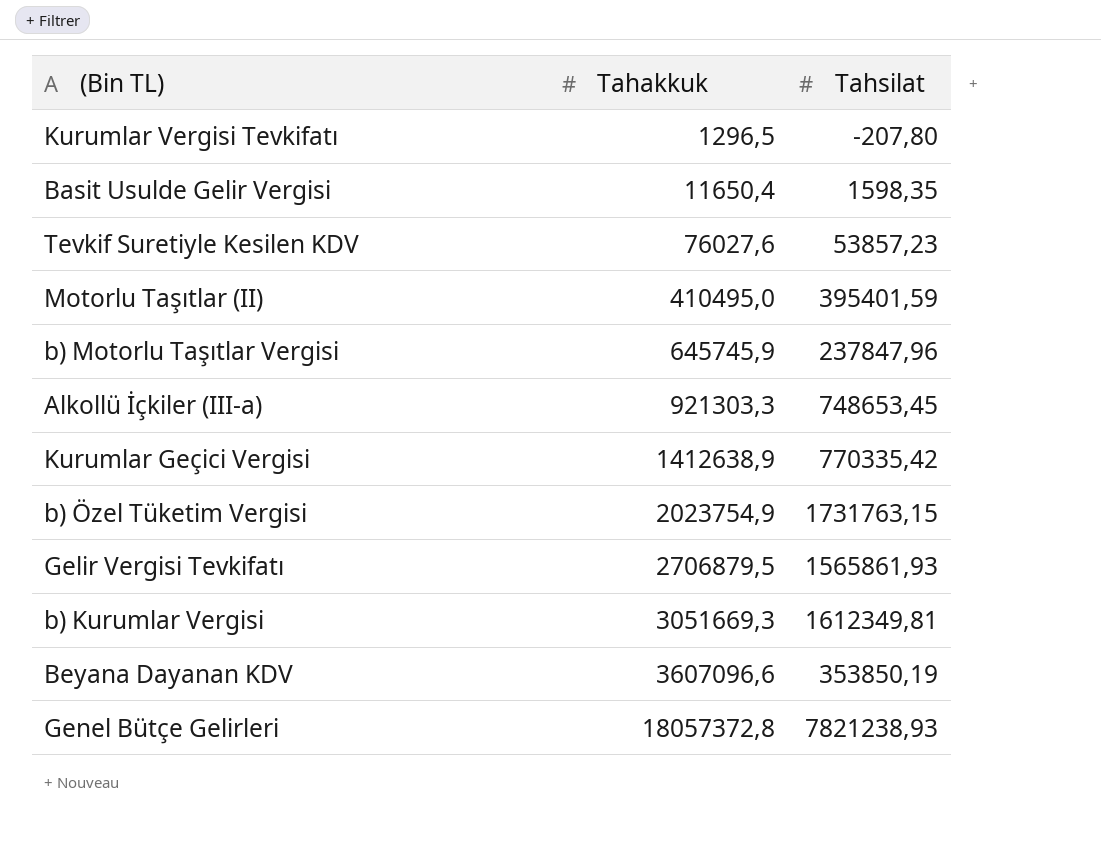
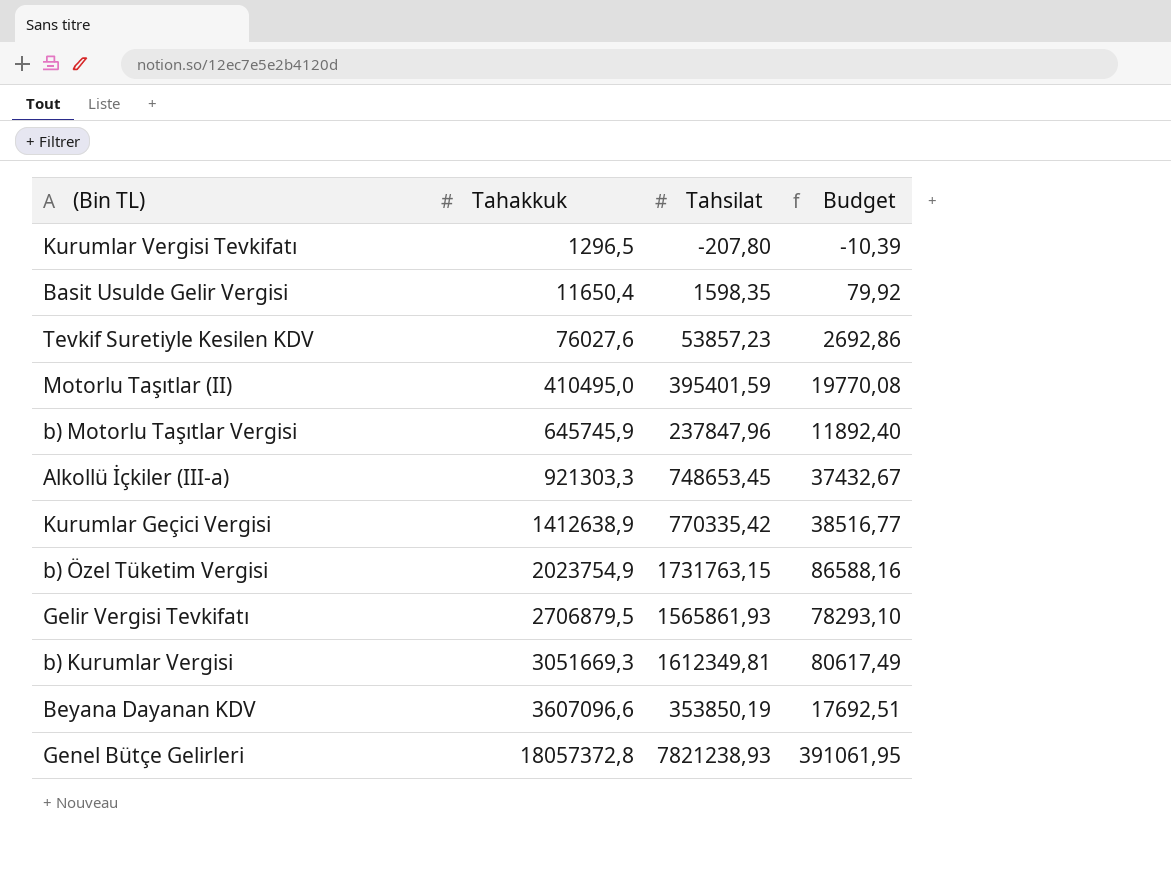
column Budget | formula: none -> [Tahsilat] * 0,05

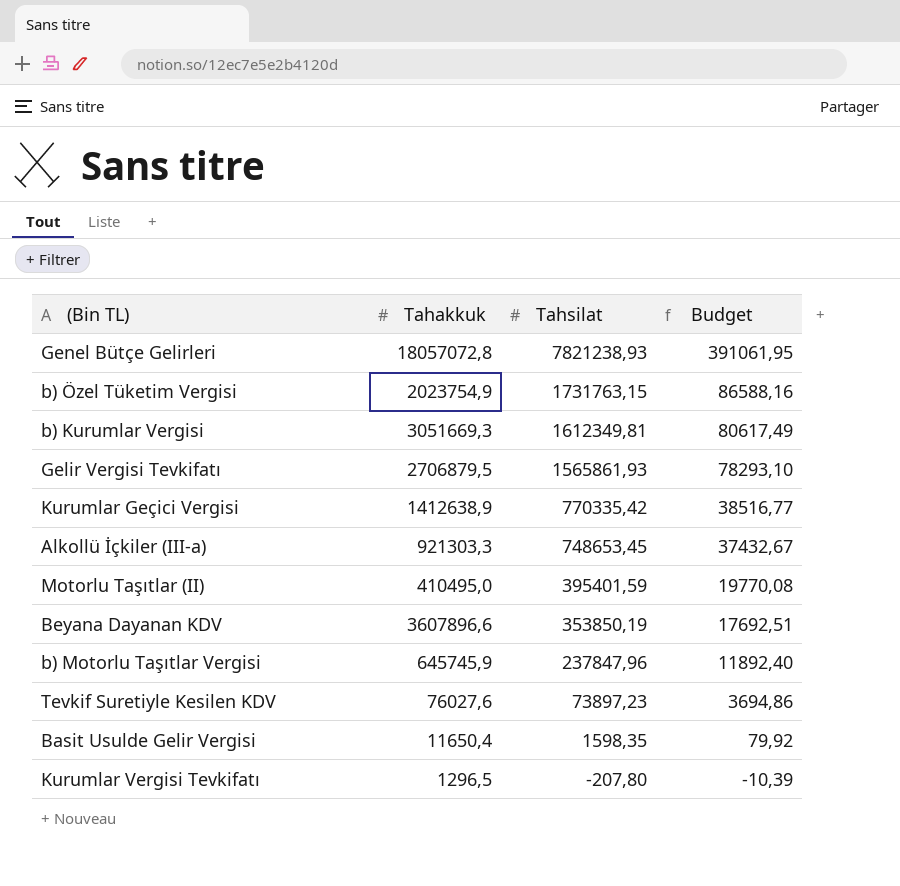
row order: Tahakkuk ascending -> Tahsilat descending
Genel Bütçe Gelirleri | Tahakkuk: 18057372,8 -> 18057072,8
Beyana Dayanan KDV | Tahakkuk: 3607096,6 -> 3607896,6
Tevkif Suretiyle Kesilen KDV | Tahsilat: 53857,23 -> 73897,23
Tevkif Suretiyle Kesilen KDV | Budget: 2692,86 -> 3694,86

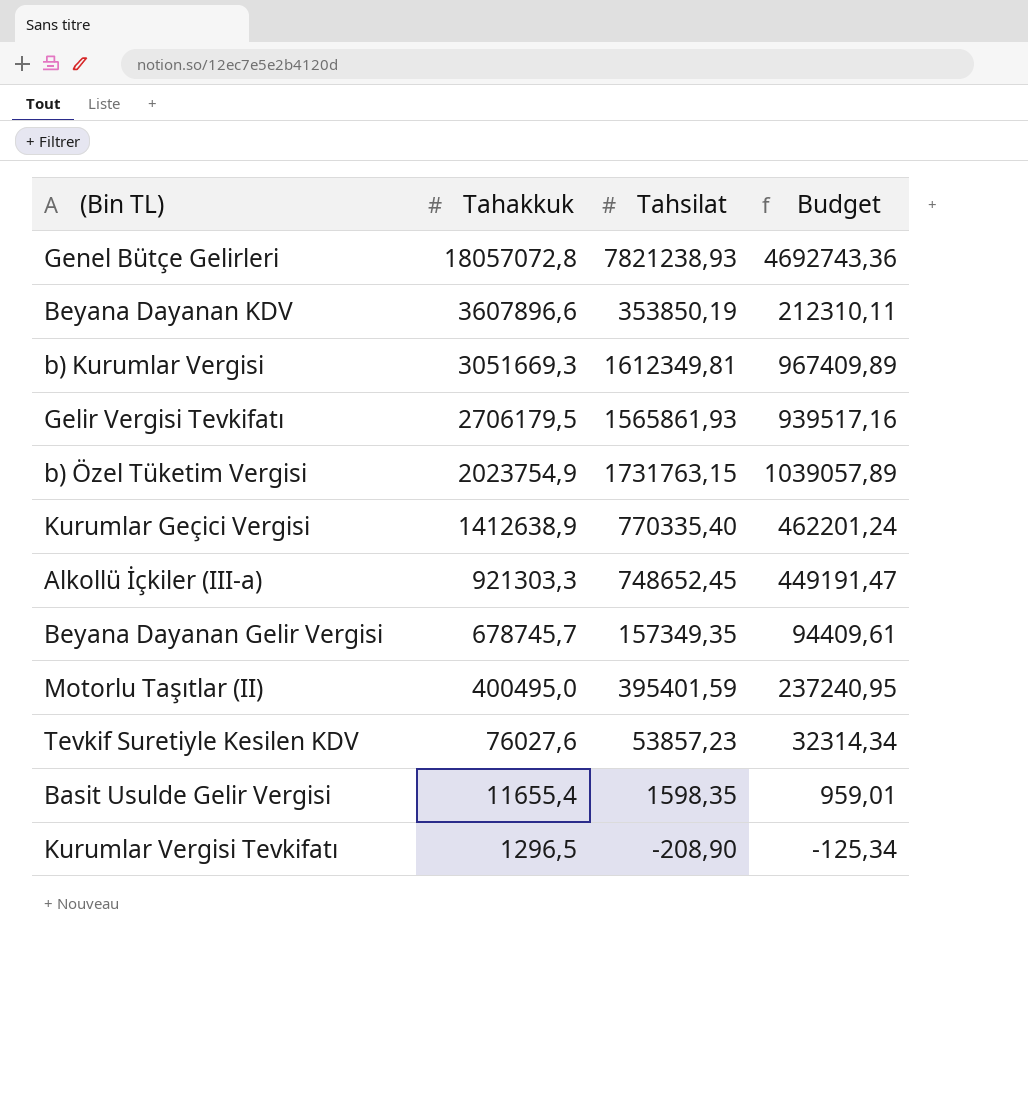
row order: Tahsilat descending -> Tahakkuk descending
column Budget | formula: [Tahsilat] * 0,05 -> [Tahsilat] * 0,6
row b) Motorlu Taşıtlar Vergisi: 645745,9 | 237847,96 | 11892,40 -> none
Gelir Vergisi Tevkifatı | Tahakkuk: 2706879,5 -> 2706179,5
Kurumlar Geçici Vergisi | Tahsilat: 770335,42 -> 770335,40
Alkollü İçkiler (III-a) | Tahsilat: 748653,45 -> 748652,45
row Beyana Dayanan Gelir Vergisi: none -> 678745,7 | 157349,35 | 94409,61
Motorlu Taşıtlar (II) | Tahakkuk: 410495,0 -> 400495,0
Tevkif Suretiyle Kesilen KDV | Tahsilat: 73897,23 -> 53857,23
Basit Usulde Gelir Vergisi | Tahakkuk: 11650,4 -> 11655,4
Kurumlar Vergisi Tevkifatı | Tahsilat: -207,80 -> -208,90

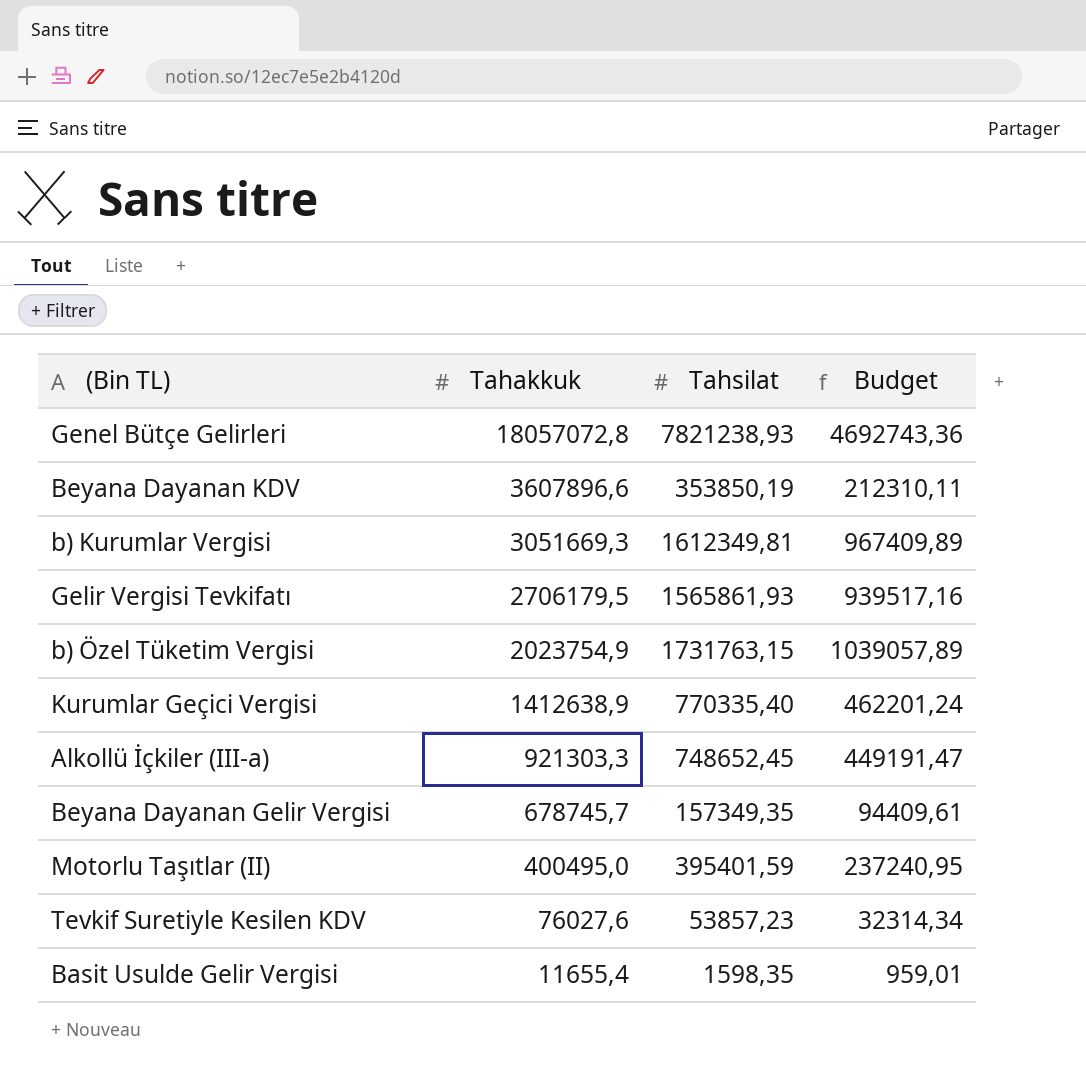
row Kurumlar Vergisi Tevkifatı: 1296,5 | -208,90 | -125,34 -> none

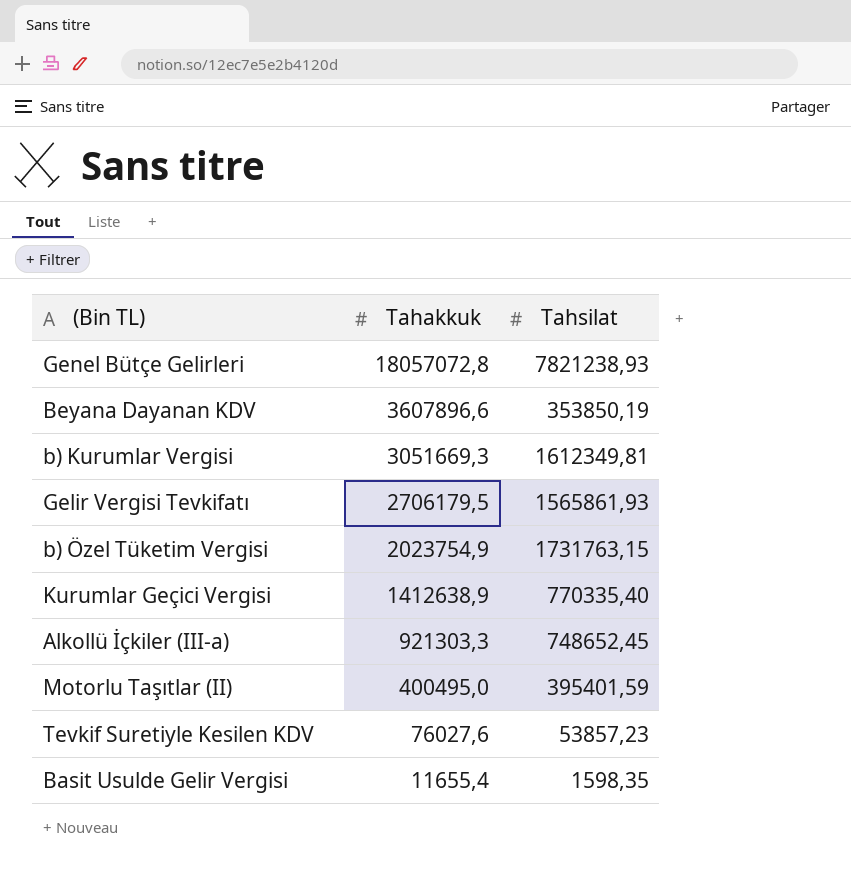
column Budget | formula: [Tahsilat] * 0,6 -> none
row Beyana Dayanan Gelir Vergisi: 678745,7 | 157349,35 | 94409,61 -> none

